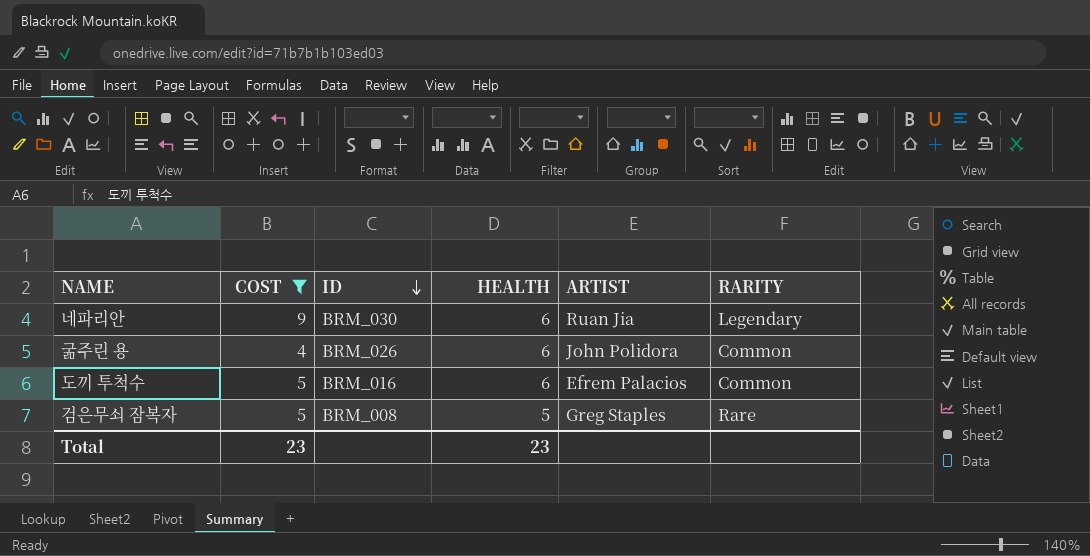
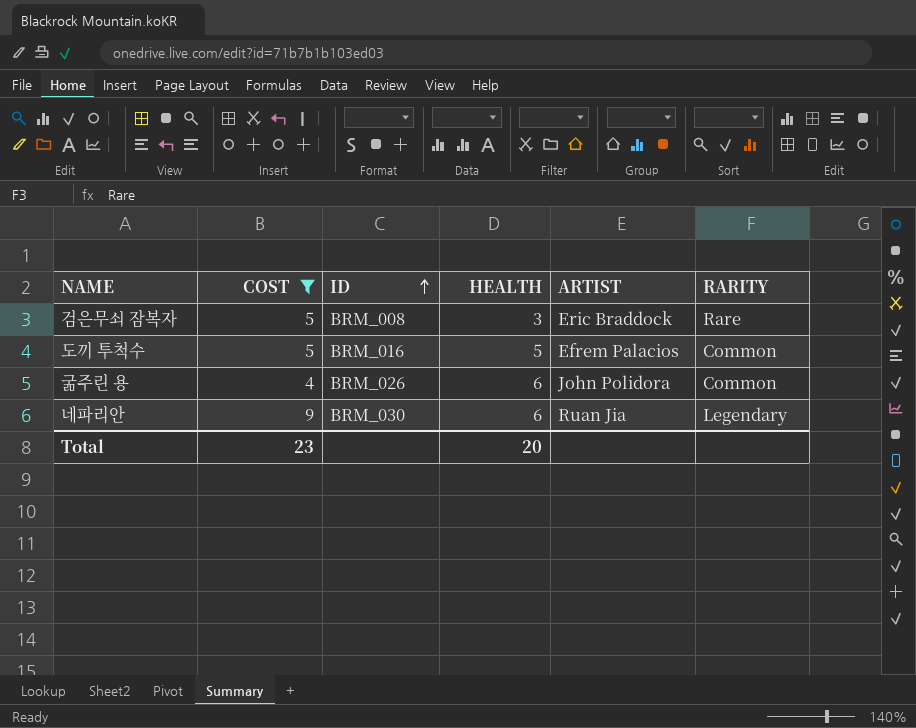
row order: ID descending -> ID ascending
검은무쇠 잠복자 | HEALTH: 5 -> 3
검은무쇠 잠복자 | ARTIST: Greg Staples -> Eric Braddock
도끼 투척수 | HEALTH: 6 -> 5
Total | HEALTH: 23 -> 20

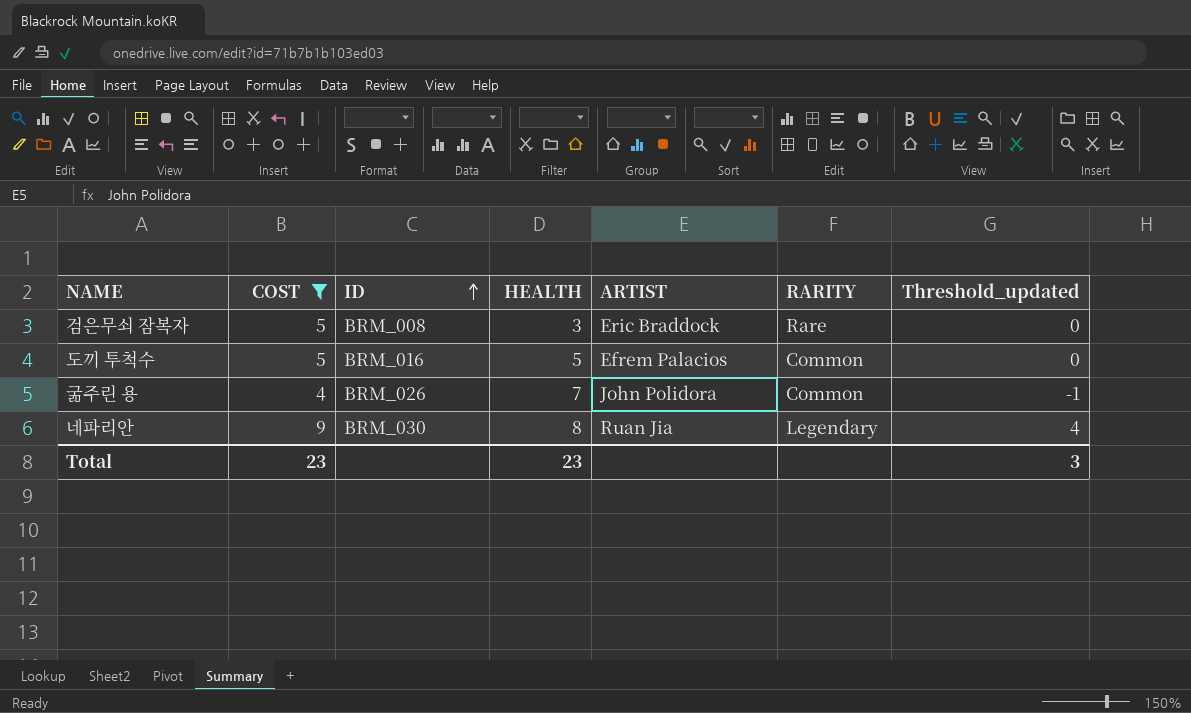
column Threshold_updated | formula: none -> [COST] - 5
굶주린 용 | HEALTH: 6 -> 7
네파리안 | HEALTH: 6 -> 8
Total | HEALTH: 20 -> 23

